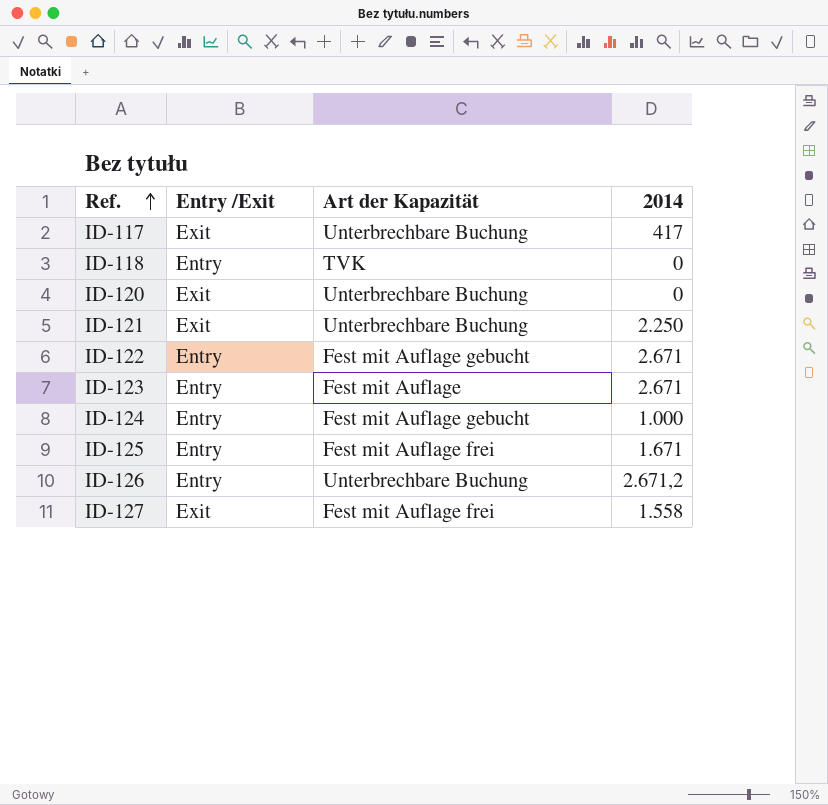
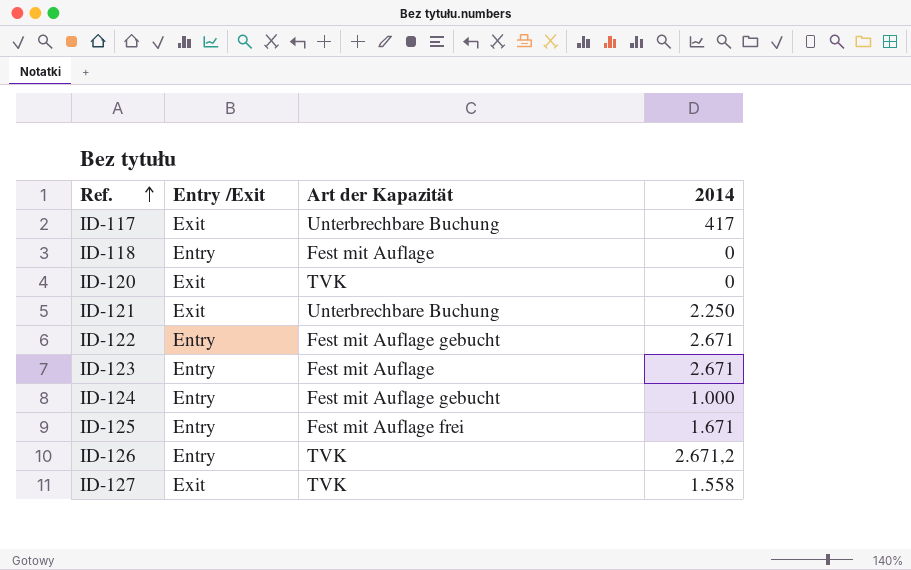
ID-118 | Art der Kapazität: TVK -> Fest mit Auflage
ID-120 | Art der Kapazität: Unterbrechbare Buchung -> TVK
ID-126 | Art der Kapazität: Unterbrechbare Buchung -> TVK
ID-127 | Art der Kapazität: Fest mit Auflage frei -> TVK

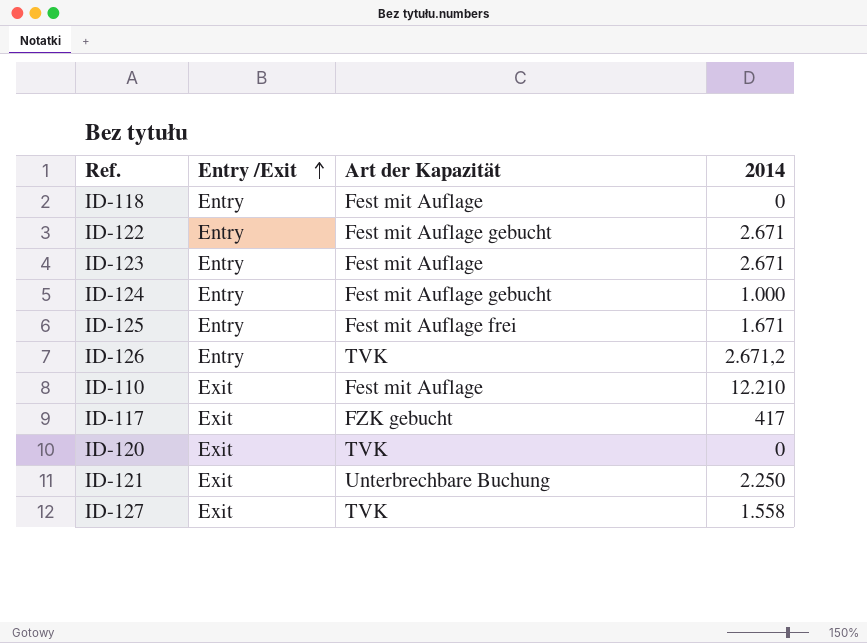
row order: Ref. ascending -> Entry /Exit ascending
row ID-110: none -> Exit | Fest mit Auflage | 12.210
ID-117 | Art der Kapazität: Unterbrechbare Buchung -> FZK gebucht

